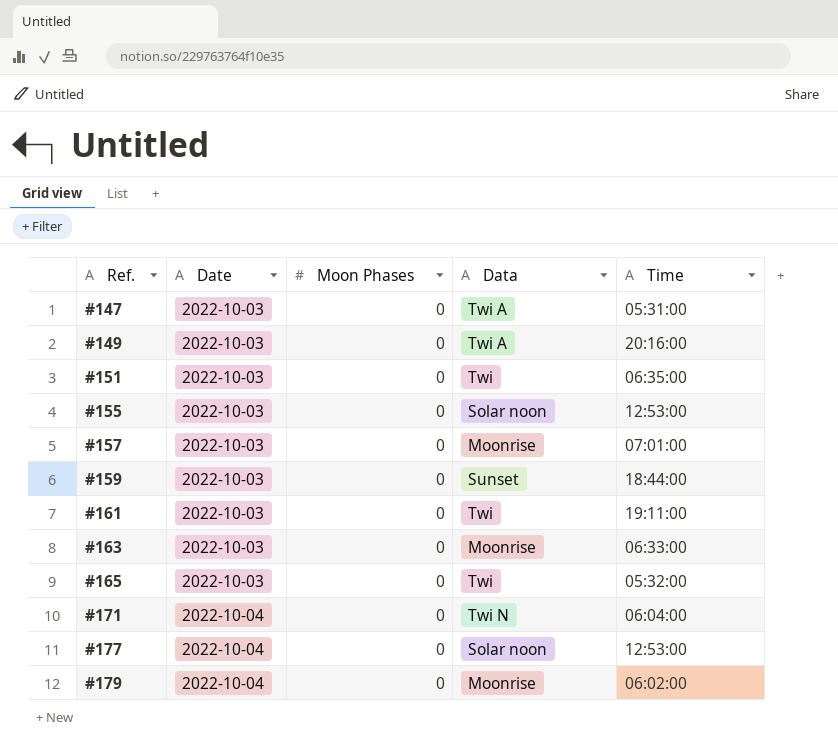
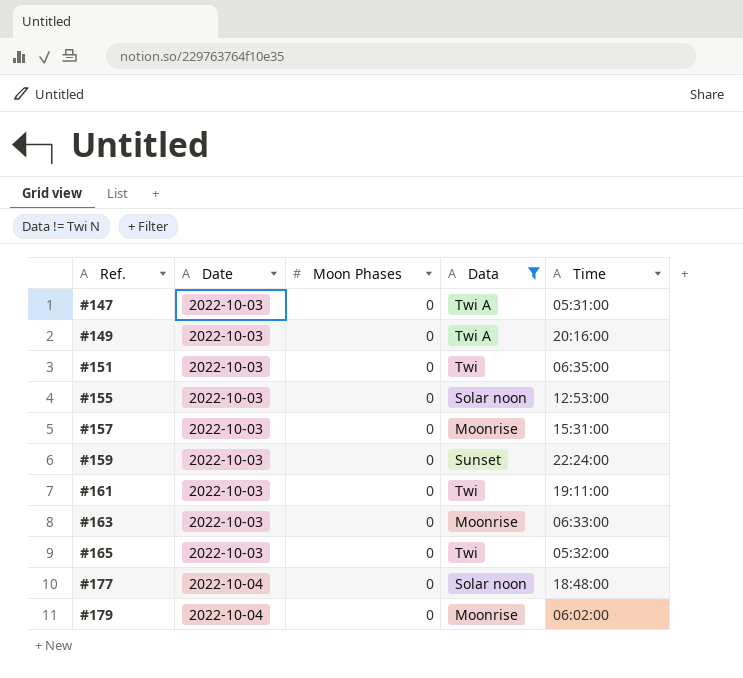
filter: none -> Data != Twi N
#157 | Time: 07:01:00 -> 15:31:00
#159 | Time: 18:44:00 -> 22:24:00
#177 | Time: 12:53:00 -> 18:48:00

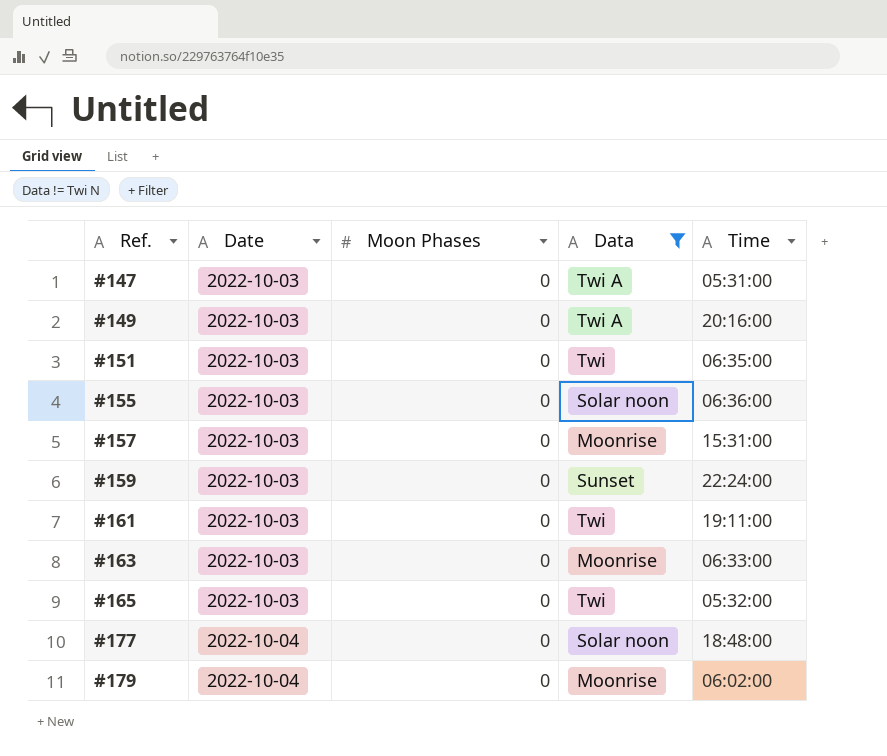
#155 | Time: 12:53:00 -> 06:36:00

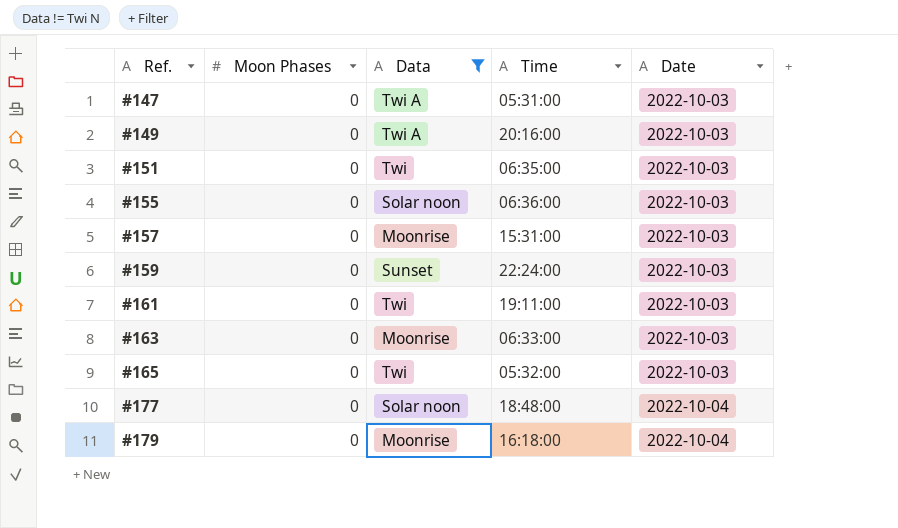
column Date | position: 2 -> 5
#179 | Time: 06:02:00 -> 16:18:00

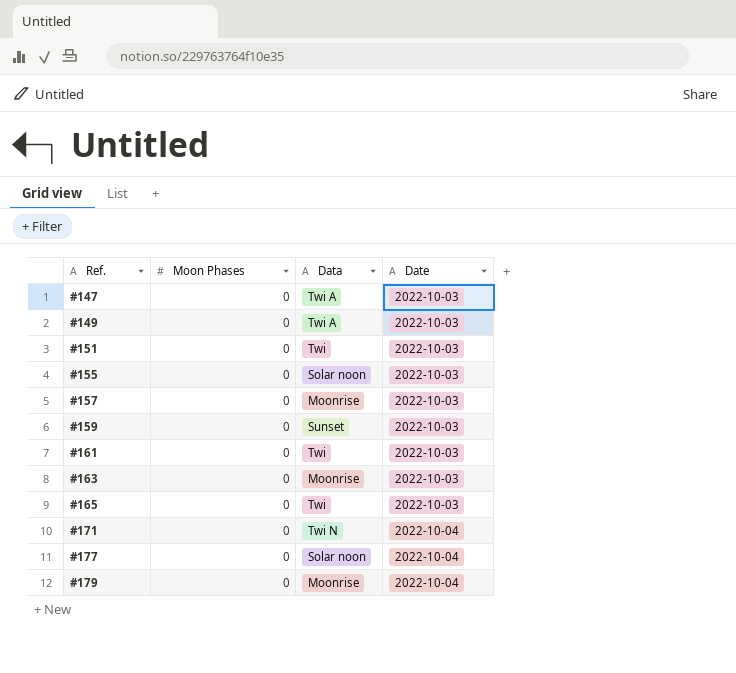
filter: Data != Twi N -> none
column Time | position: 4 -> none

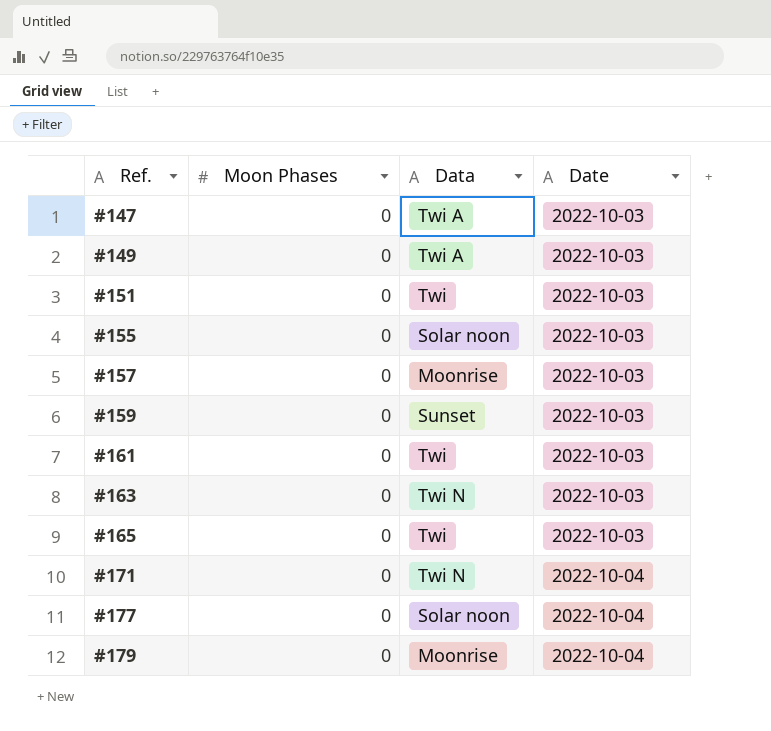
#163 | Data: Moonrise -> Twi N

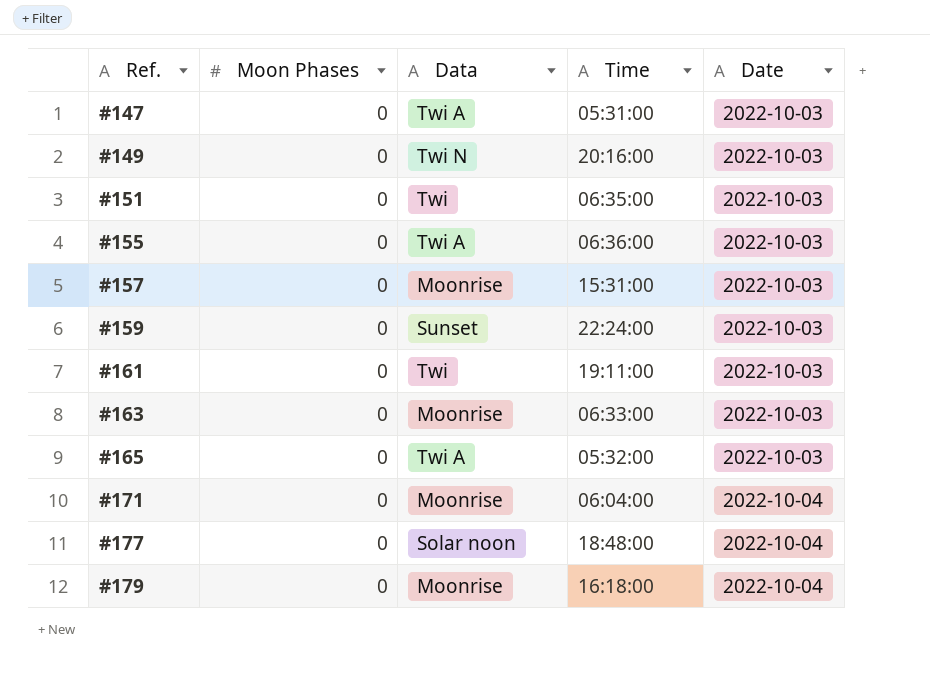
column Time | position: none -> 4
#149 | Data: Twi A -> Twi N
#155 | Data: Solar noon -> Twi A
#163 | Data: Twi N -> Moonrise
#165 | Data: Twi -> Twi A
#171 | Data: Twi N -> Moonrise

